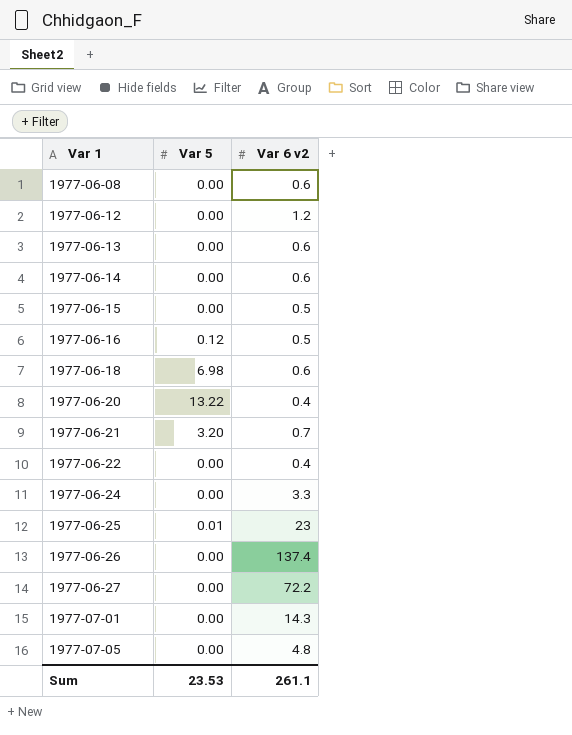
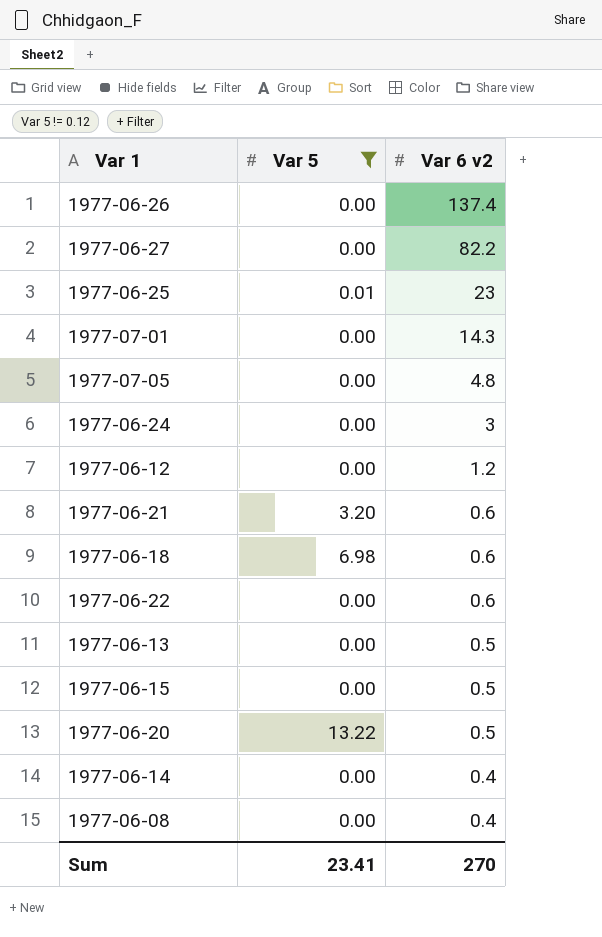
filter: none -> Var 5 != 0.12
row order: Var 1 ascending -> Var 6 v2 descending
1977-06-27 | Var 6 v2: 72.2 -> 82.2
1977-06-24 | Var 6 v2: 3.3 -> 3
1977-06-21 | Var 6 v2: 0.7 -> 0.6
1977-06-22 | Var 6 v2: 0.4 -> 0.6
1977-06-13 | Var 6 v2: 0.6 -> 0.5
1977-06-20 | Var 6 v2: 0.4 -> 0.5
1977-06-14 | Var 6 v2: 0.6 -> 0.4
1977-06-08 | Var 6 v2: 0.6 -> 0.4
Sum | Var 5: 23.53 -> 23.41
Sum | Var 6 v2: 261.1 -> 270

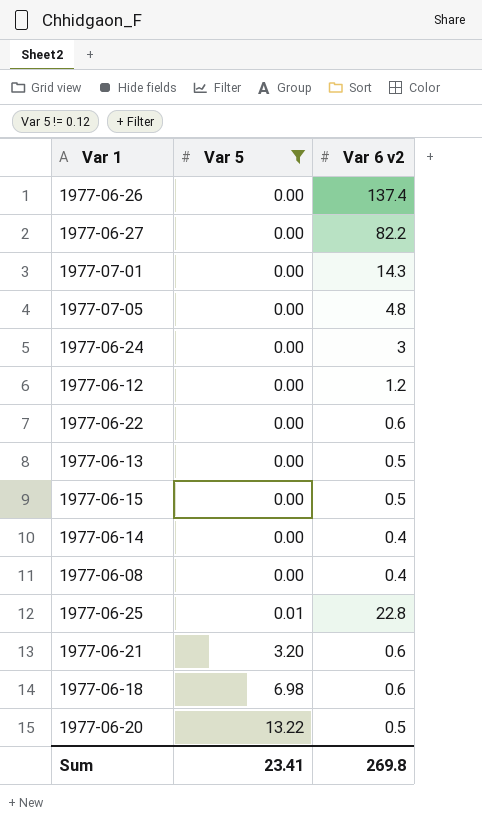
row order: Var 6 v2 descending -> Var 5 ascending
1977-06-25 | Var 6 v2: 23 -> 22.8
Sum | Var 6 v2: 270 -> 269.8

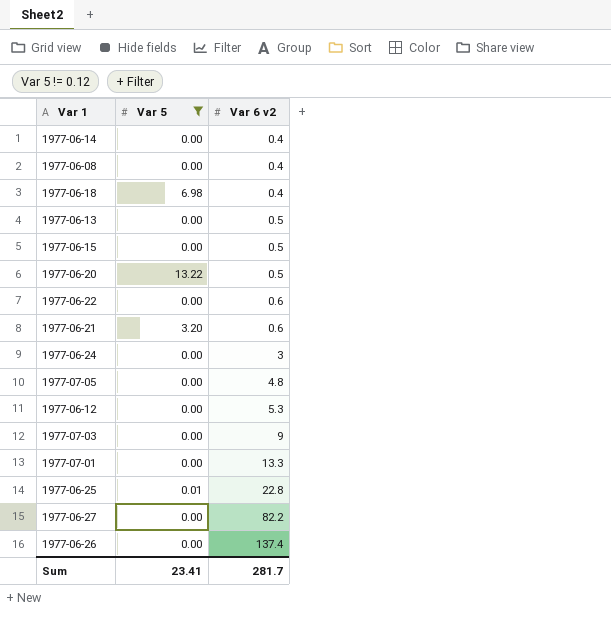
row order: Var 5 ascending -> Var 6 v2 ascending
1977-06-18 | Var 6 v2: 0.6 -> 0.4
1977-06-12 | Var 6 v2: 1.2 -> 5.3
row 1977-07-03: none -> 0.00 | 9
1977-07-01 | Var 6 v2: 14.3 -> 13.3
Sum | Var 6 v2: 269.8 -> 281.7

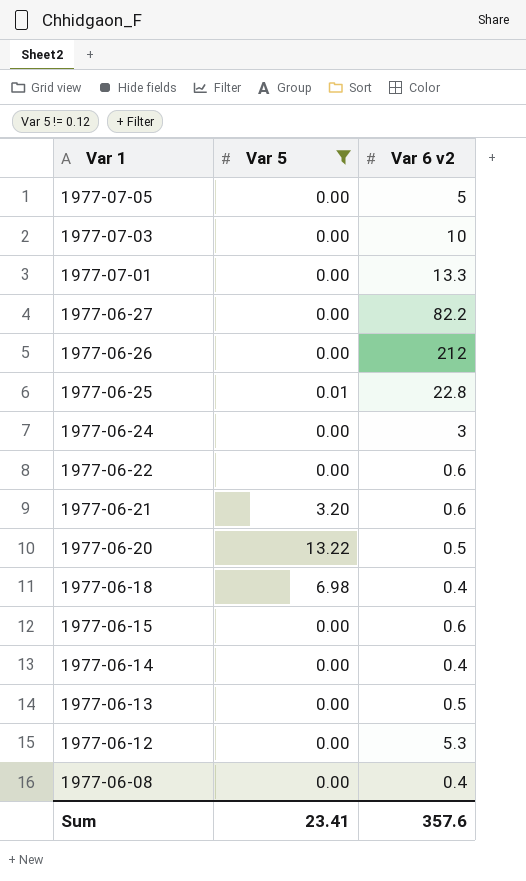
row order: Var 6 v2 ascending -> Var 1 descending
1977-07-05 | Var 6 v2: 4.8 -> 5
1977-07-03 | Var 6 v2: 9 -> 10
1977-06-26 | Var 6 v2: 137.4 -> 212
1977-06-15 | Var 6 v2: 0.5 -> 0.6
Sum | Var 6 v2: 281.7 -> 357.6

